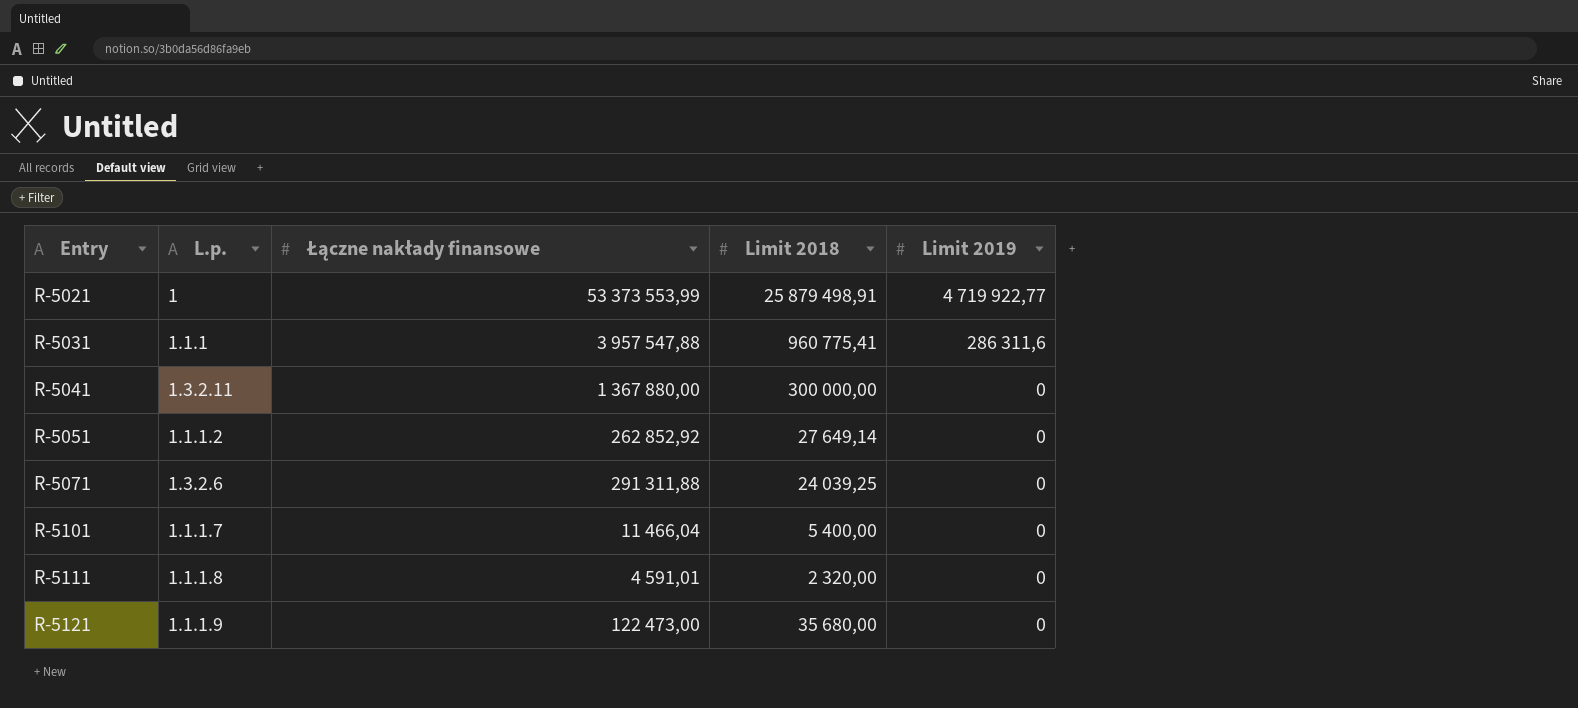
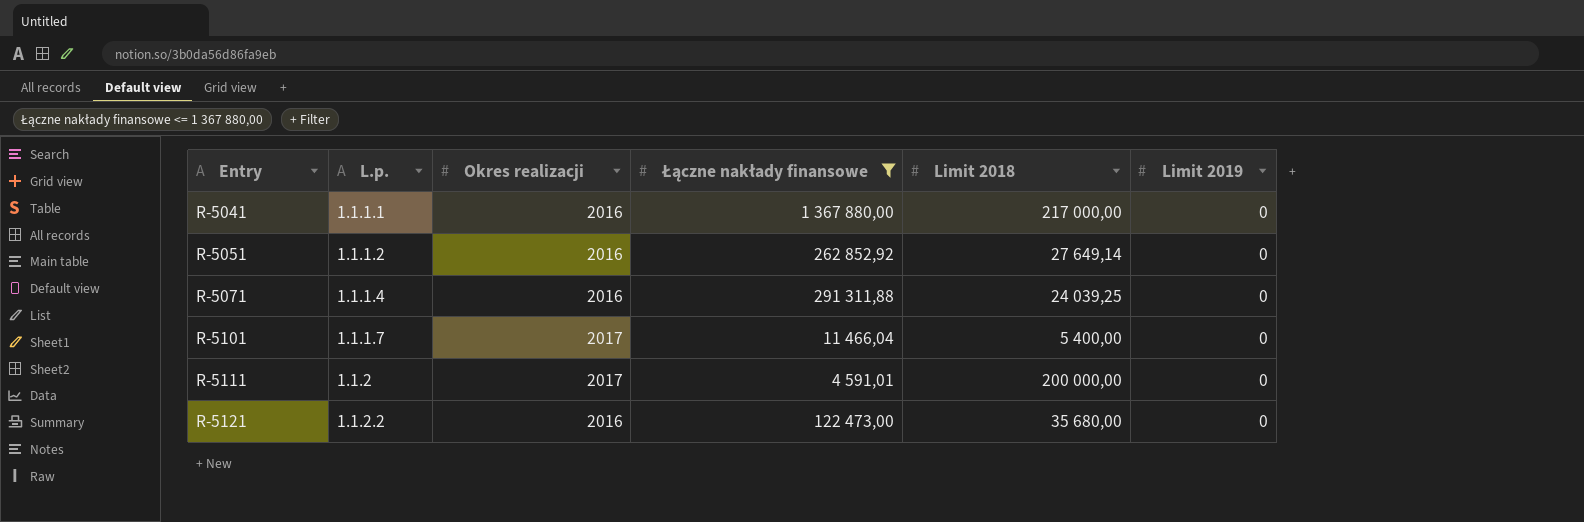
filter: none -> Łączne nakłady finansowe <= 1 367 880,00
column Okres realizacji | position: none -> 3
R-5041 | L.p.: 1.3.2.11 -> 1.1.1.1
R-5041 | Limit 2018: 300 000,00 -> 217 000,00
R-5071 | L.p.: 1.3.2.6 -> 1.1.1.4
R-5111 | L.p.: 1.1.1.8 -> 1.1.2
R-5111 | Limit 2018: 2 320,00 -> 200 000,00
R-5121 | L.p.: 1.1.1.9 -> 1.1.2.2

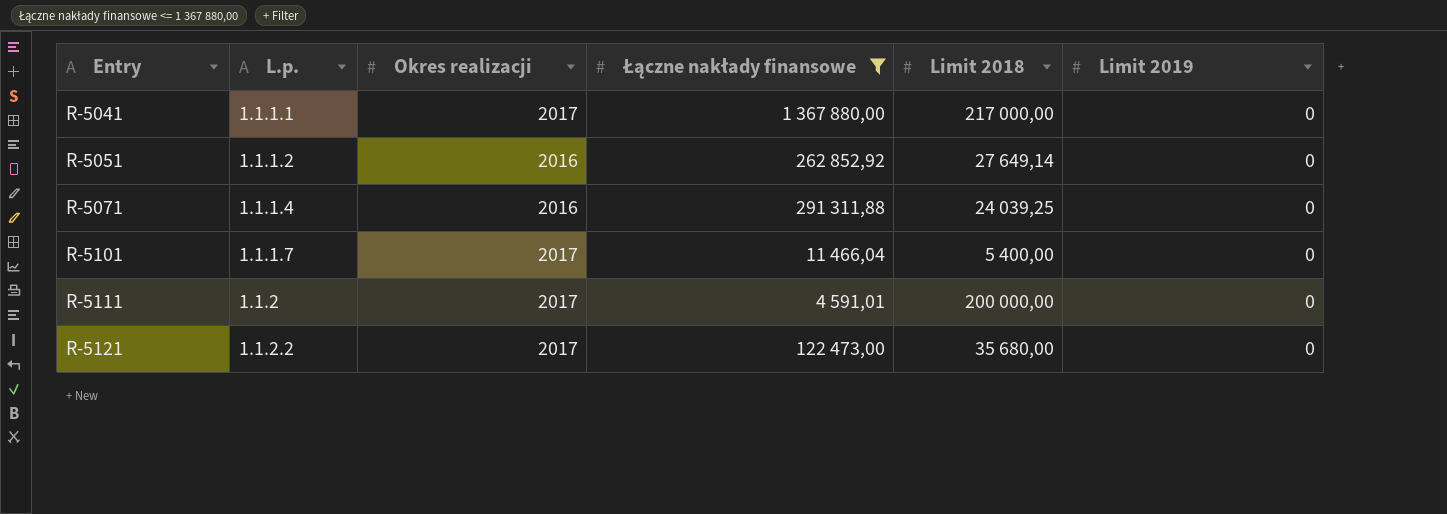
R-5041 | Okres realizacji: 2016 -> 2017
R-5121 | Okres realizacji: 2016 -> 2017

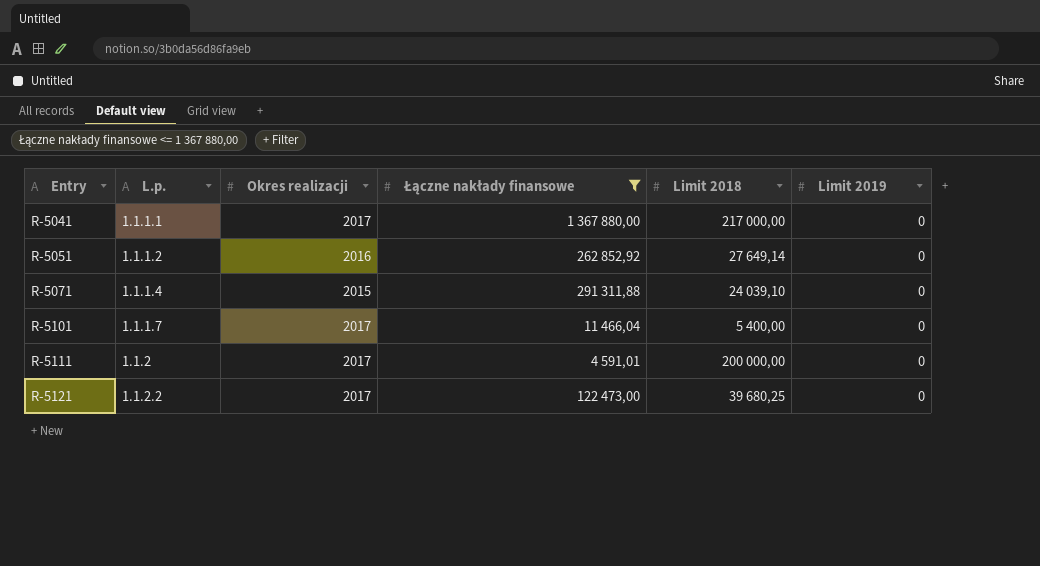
R-5071 | Okres realizacji: 2016 -> 2015
R-5071 | Limit 2018: 24 039,25 -> 24 039,10
R-5121 | Limit 2018: 35 680,00 -> 39 680,25

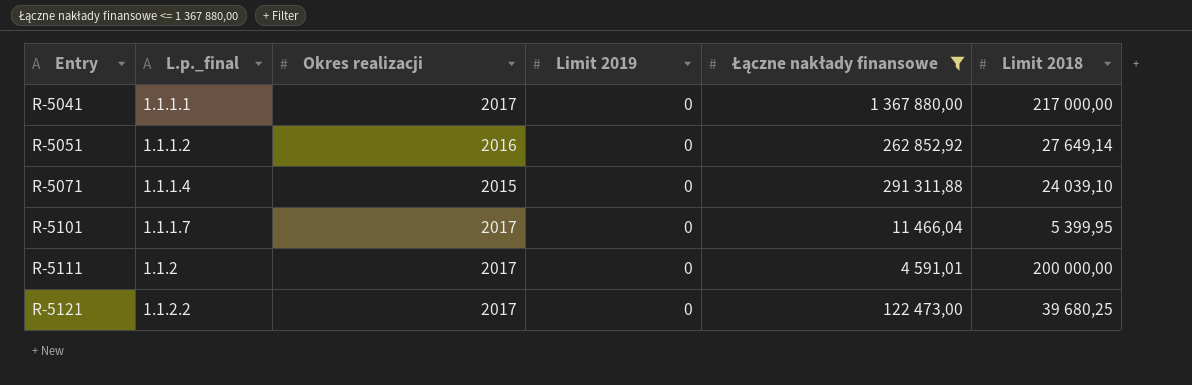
column name: L.p. -> L.p._final
column Limit 2019 | position: 6 -> 4
R-5101 | Limit 2018: 5 400,00 -> 5 399,95

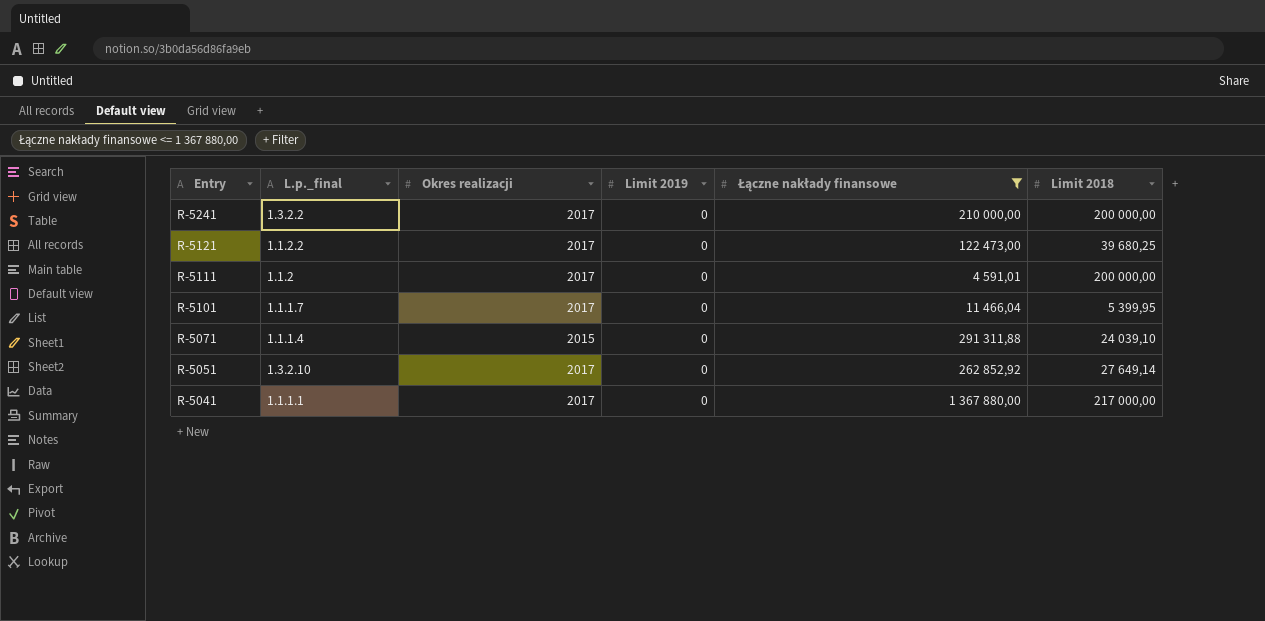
row order: Entry ascending -> Entry descending
row R-5241: none -> 1.3.2.2 | 2017 | 0 | 210 000,00 | 200 000,00
R-5051 | L.p._final: 1.1.1.2 -> 1.3.2.10
R-5051 | Okres realizacji: 2016 -> 2017

